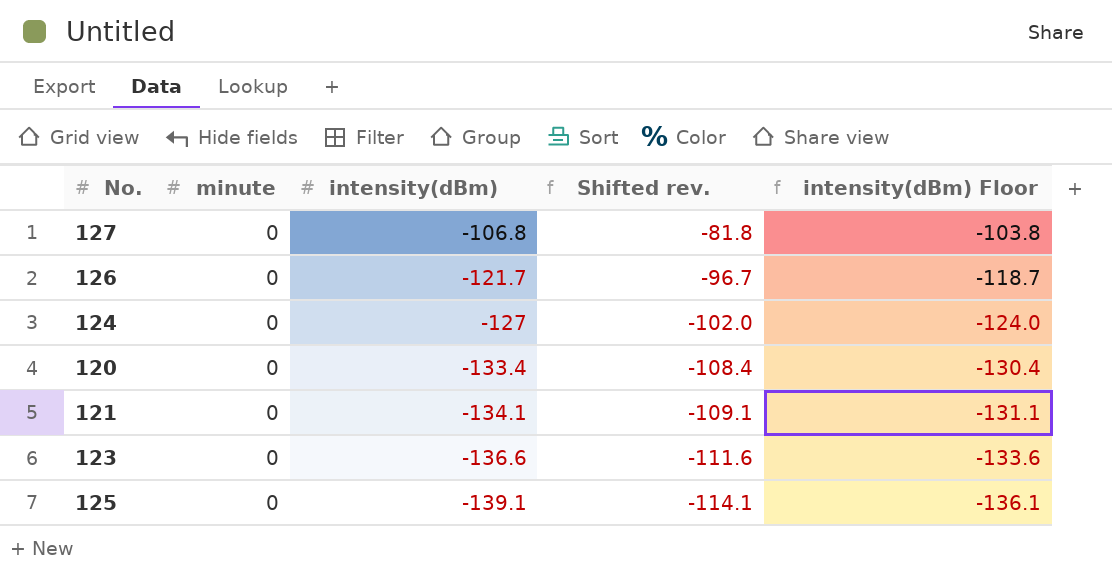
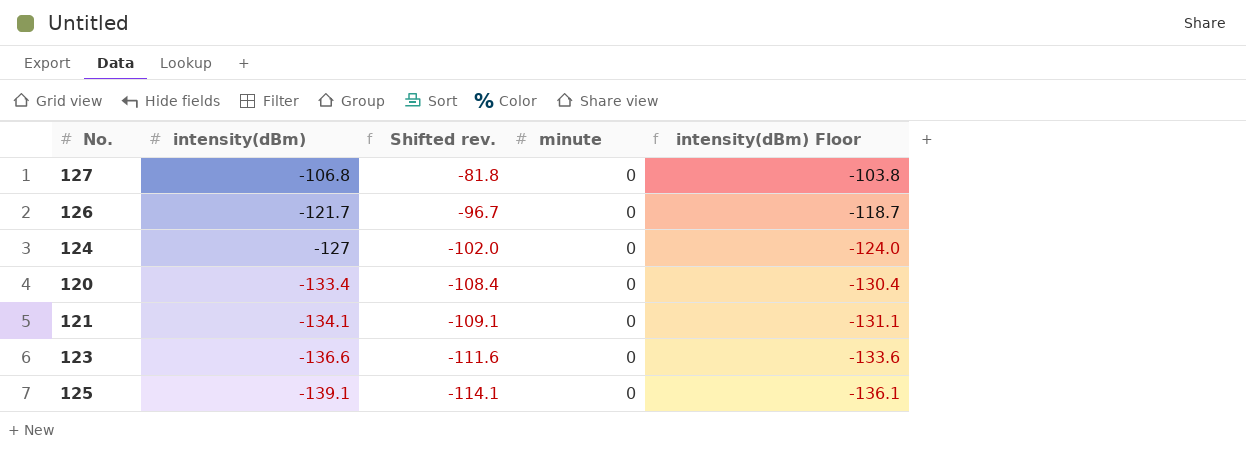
column minute | position: 2 -> 4

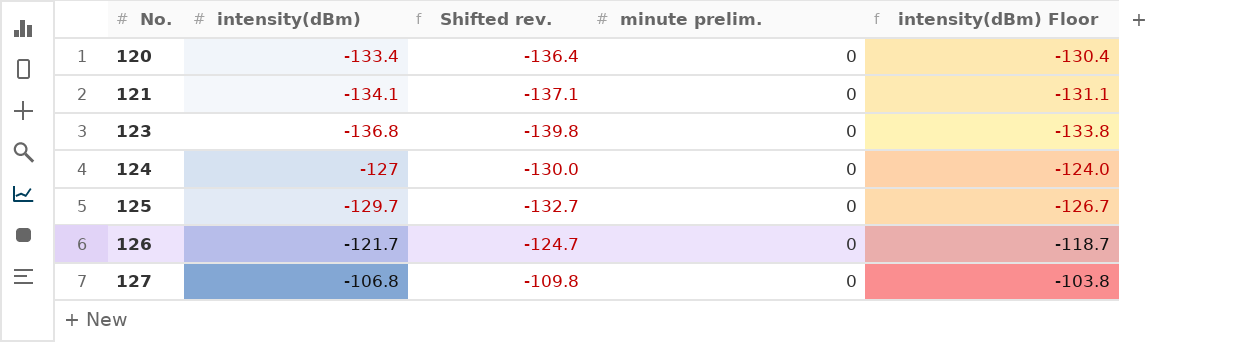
row order: intensity(dBm) descending -> No. ascending
column Shifted rev. | formula: [intensity(dBm)] + 25 -> [intensity(dBm)] - 3
column name: minute -> minute prelim.
123 | intensity(dBm): -136.6 -> -136.8
123 | intensity(dBm) Floor: -133.6 -> -133.8
125 | intensity(dBm): -139.1 -> -129.7
125 | intensity(dBm) Floor: -136.1 -> -126.7

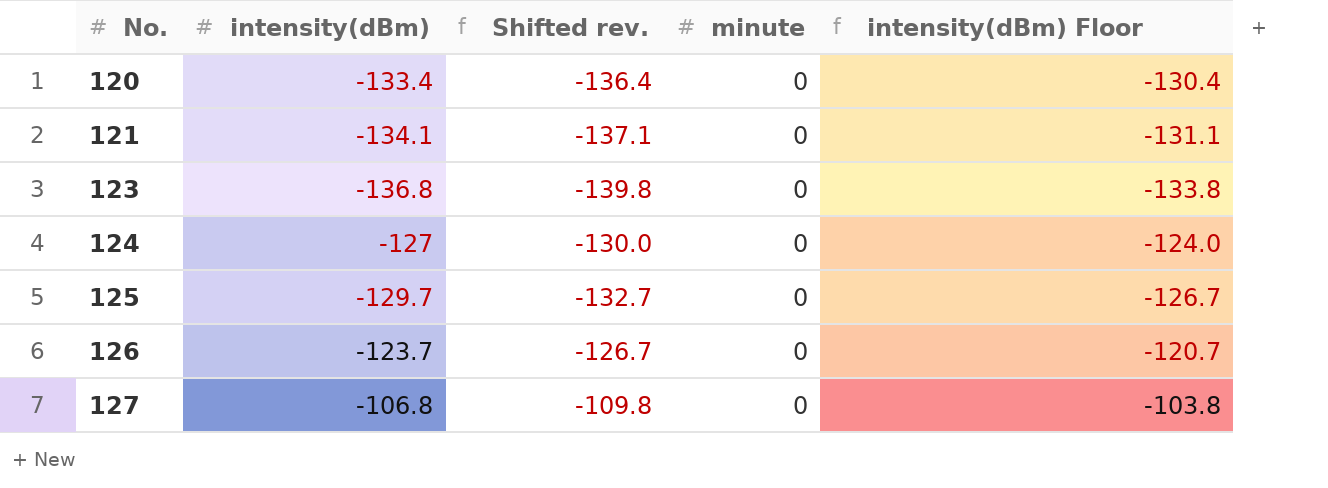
column name: minute prelim. -> minute
126 | intensity(dBm): -121.7 -> -123.7
126 | Shifted rev.: -124.7 -> -126.7
126 | intensity(dBm) Floor: -118.7 -> -120.7

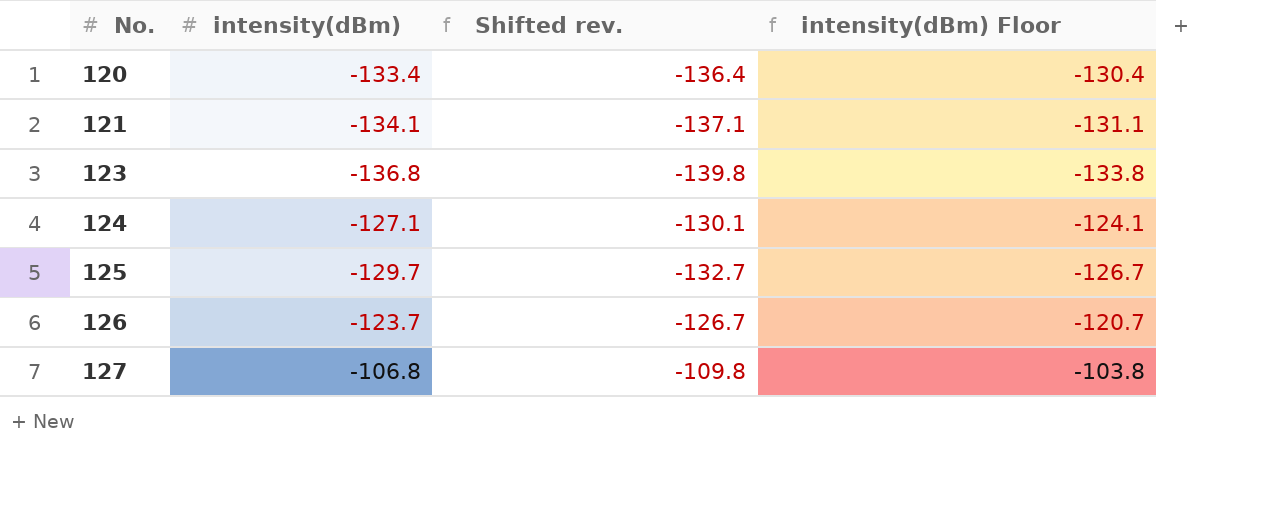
column minute | position: 4 -> none
124 | intensity(dBm): -127 -> -127.1
124 | Shifted rev.: -130.0 -> -130.1
124 | intensity(dBm) Floor: -124.0 -> -124.1

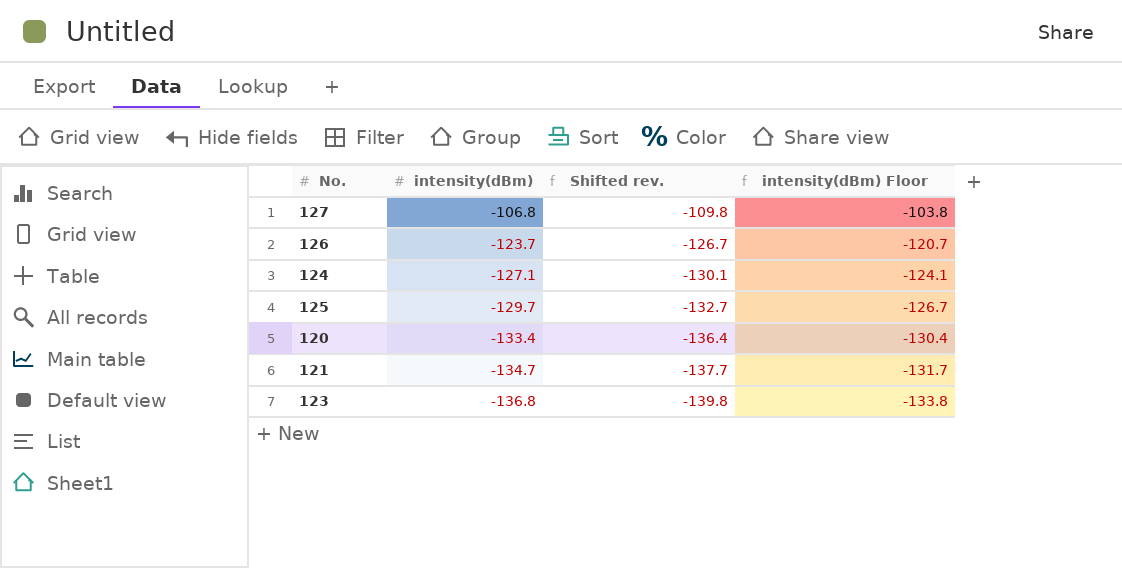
row order: No. ascending -> intensity(dBm) descending
121 | intensity(dBm): -134.1 -> -134.7
121 | Shifted rev.: -137.1 -> -137.7
121 | intensity(dBm) Floor: -131.1 -> -131.7

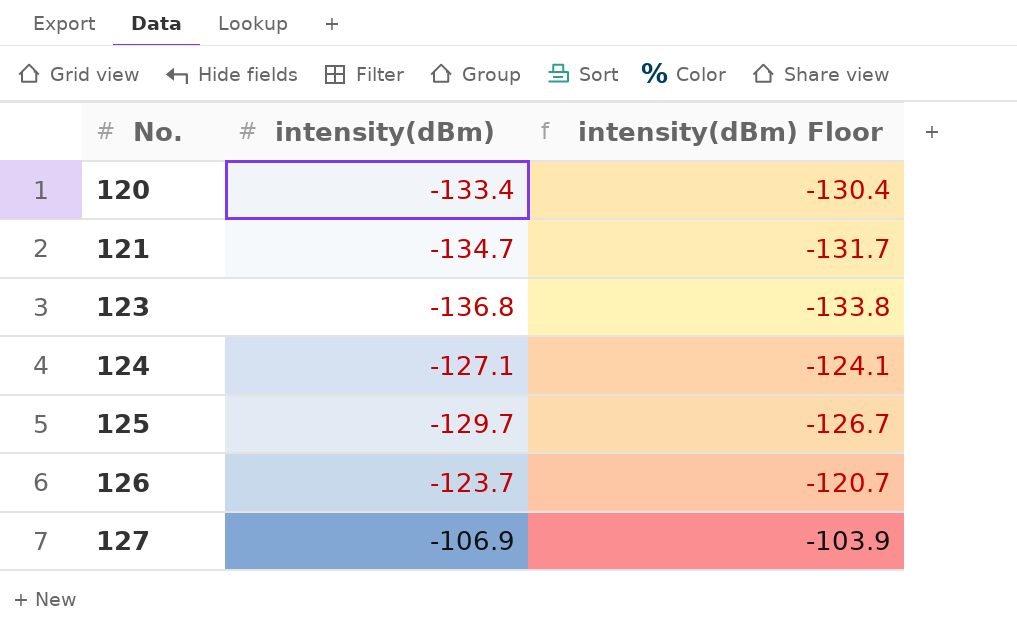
row order: intensity(dBm) descending -> No. ascending
column Shifted rev. | formula: [intensity(dBm)] - 3 -> none
127 | intensity(dBm): -106.8 -> -106.9
127 | intensity(dBm) Floor: -103.8 -> -103.9

